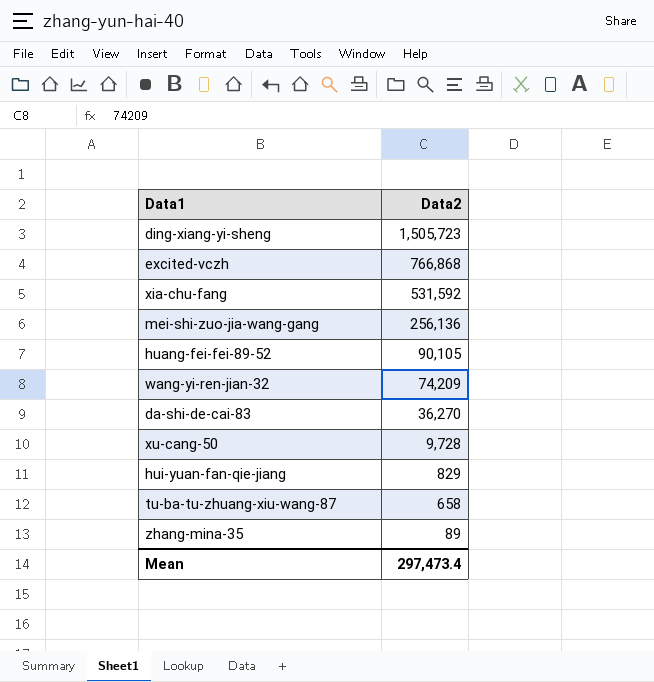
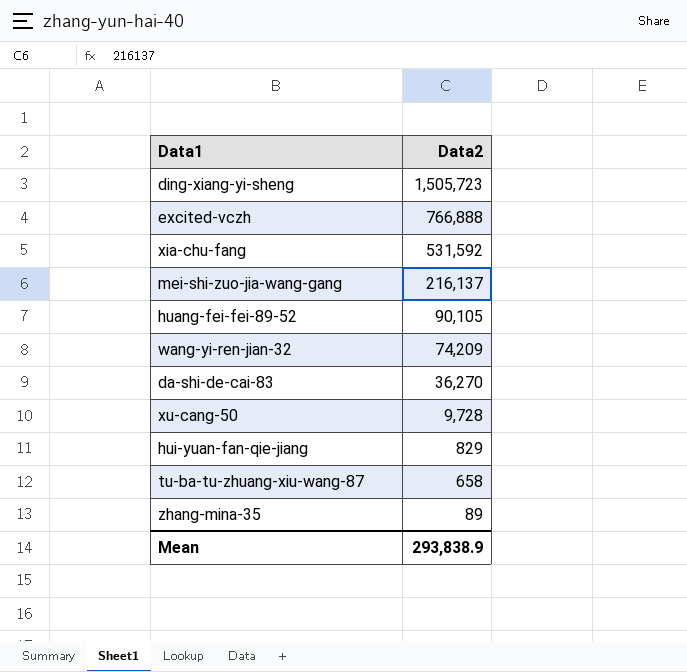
excited-vczh | Data2: 766,868 -> 766,888
mei-shi-zuo-jia-wang-gang | Data2: 256,136 -> 216,137
Mean | Data2: 297,473.4 -> 293,838.9

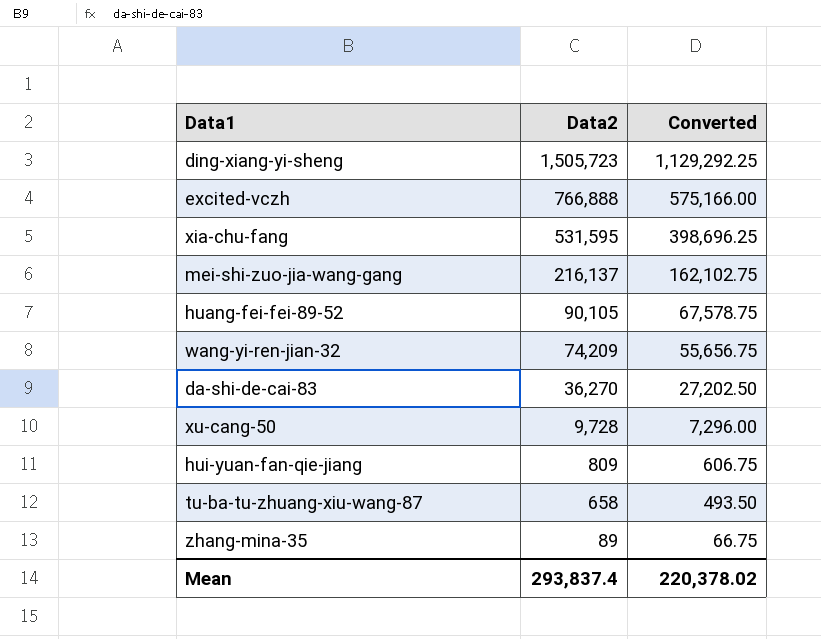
column Converted | formula: none -> [Data2] * 0.75
xia-chu-fang | Data2: 531,592 -> 531,595
hui-yuan-fan-qie-jiang | Data2: 829 -> 809
Mean | Data2: 293,838.9 -> 293,837.4

